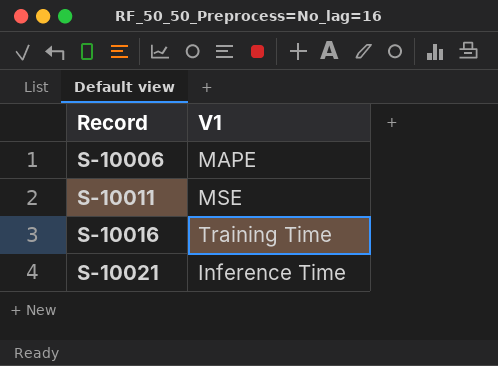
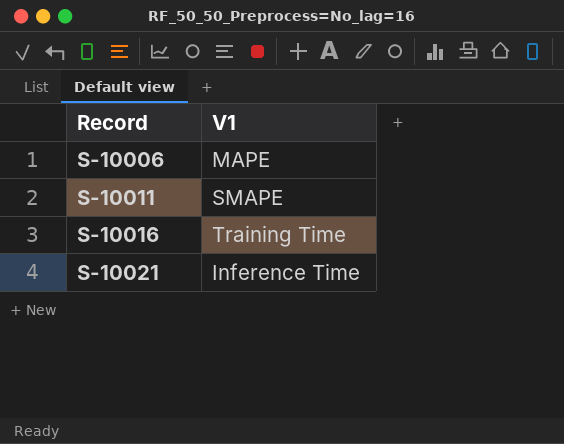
S-10011 | V1: MSE -> SMAPE

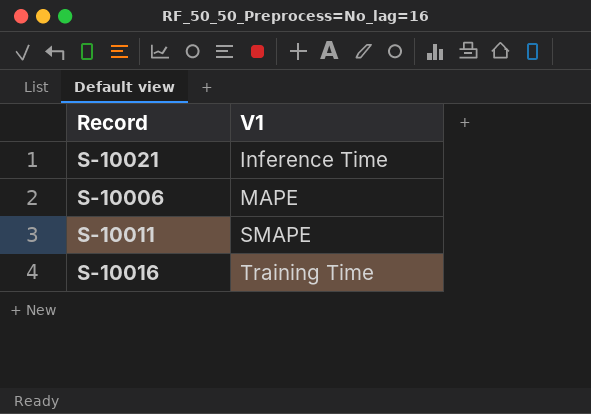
row order: Record ascending -> V1 ascending

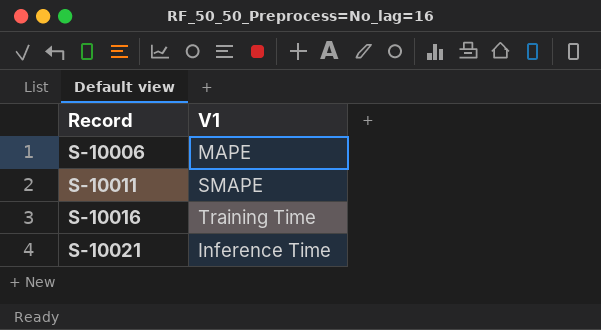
row order: V1 ascending -> Record ascending

